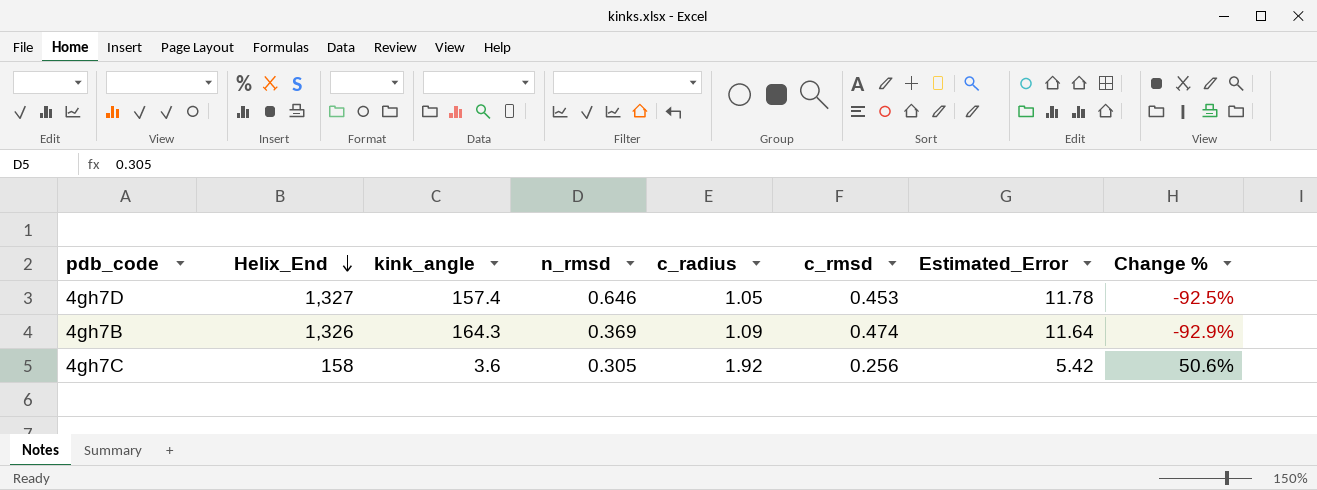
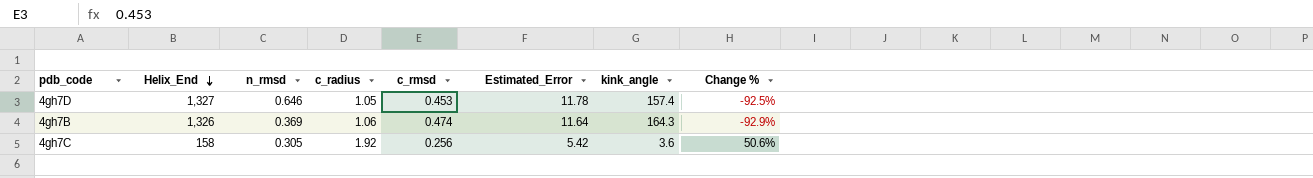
column kink_angle | position: 3 -> 7
4gh7B | c_radius: 1.09 -> 1.06

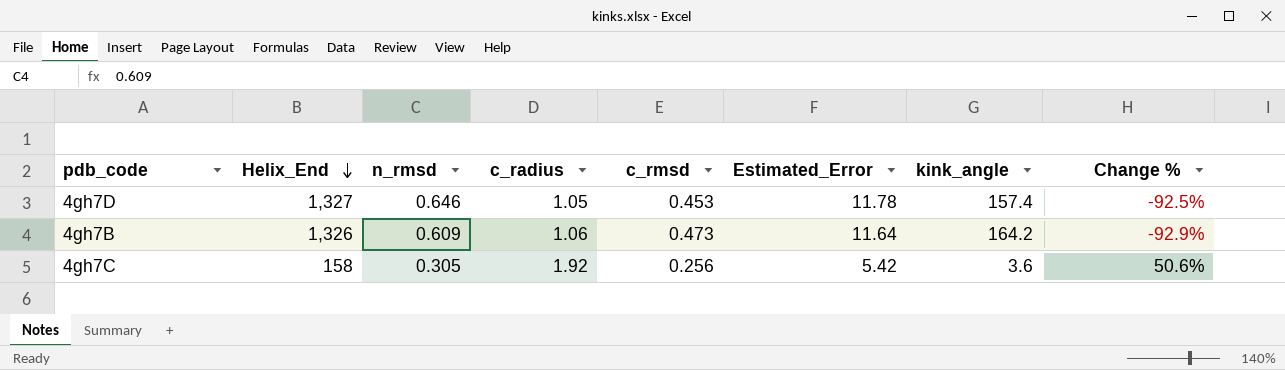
4gh7B | n_rmsd: 0.369 -> 0.609
4gh7B | c_rmsd: 0.474 -> 0.473
4gh7B | kink_angle: 164.3 -> 164.2

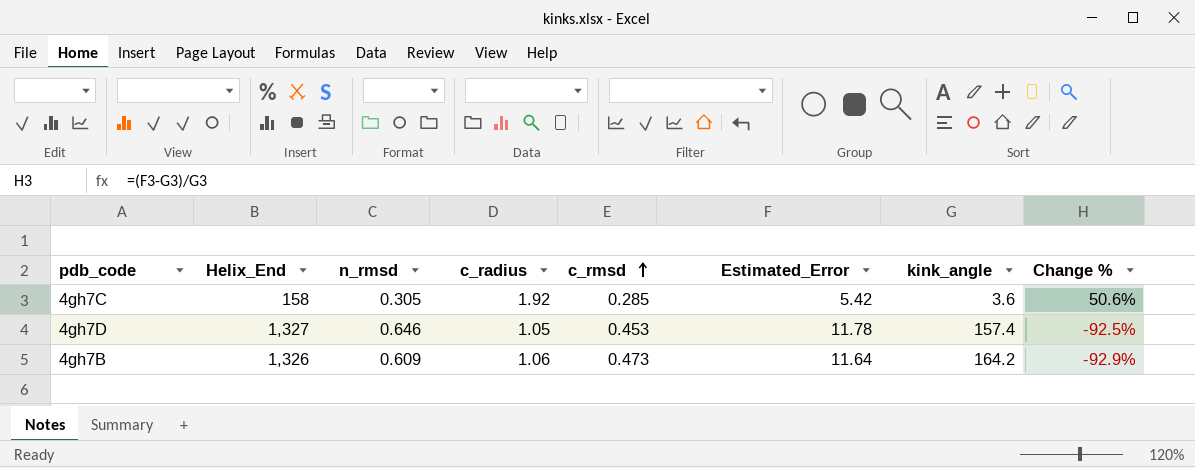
row order: Helix_End descending -> c_rmsd ascending
4gh7C | c_rmsd: 0.256 -> 0.285

